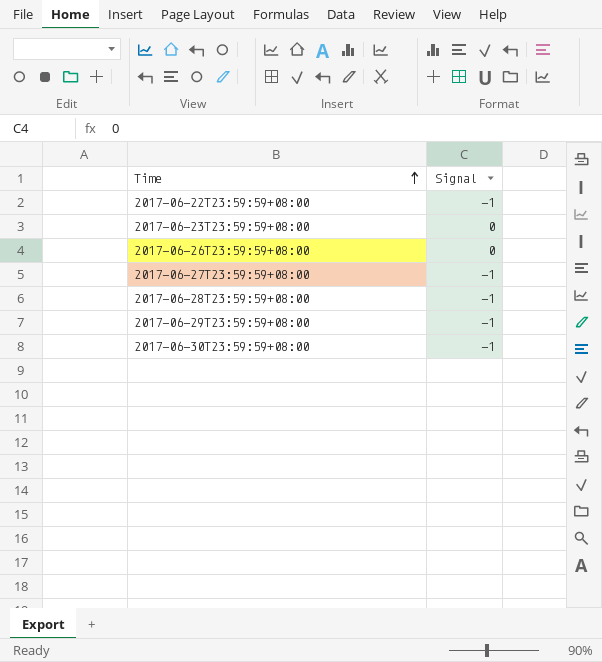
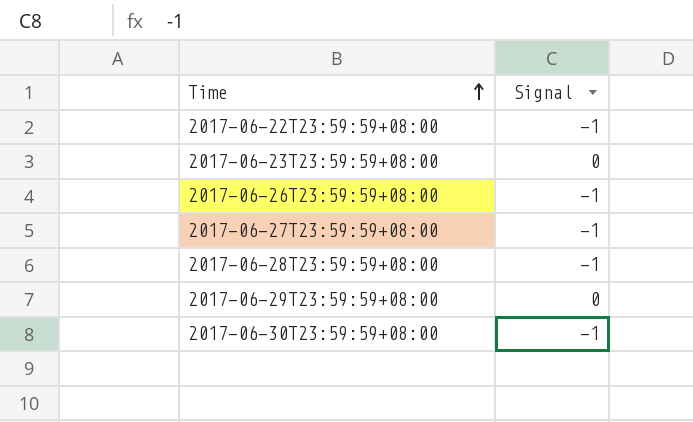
2017-06-26T23:59:59+08:00 | Signal: 0 -> -1
2017-06-29T23:59:59+08:00 | Signal: -1 -> 0

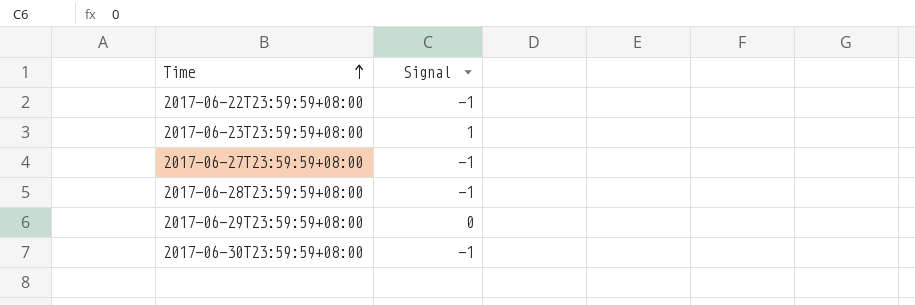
row 2017-06-26T23:59:59+08:00: -1 -> none
2017-06-23T23:59:59+08:00 | Signal: 0 -> 1

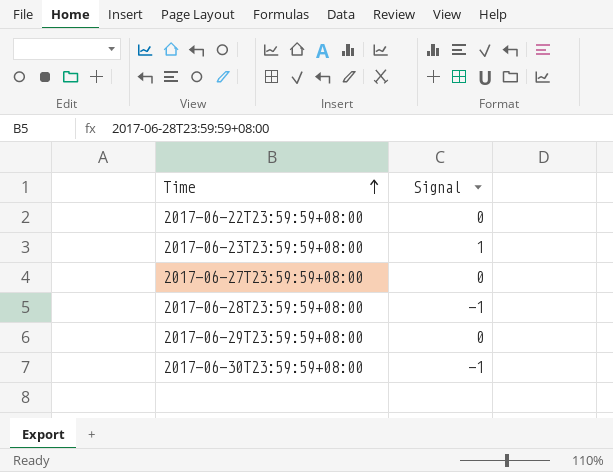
2017-06-22T23:59:59+08:00 | Signal: -1 -> 0
2017-06-27T23:59:59+08:00 | Signal: -1 -> 0

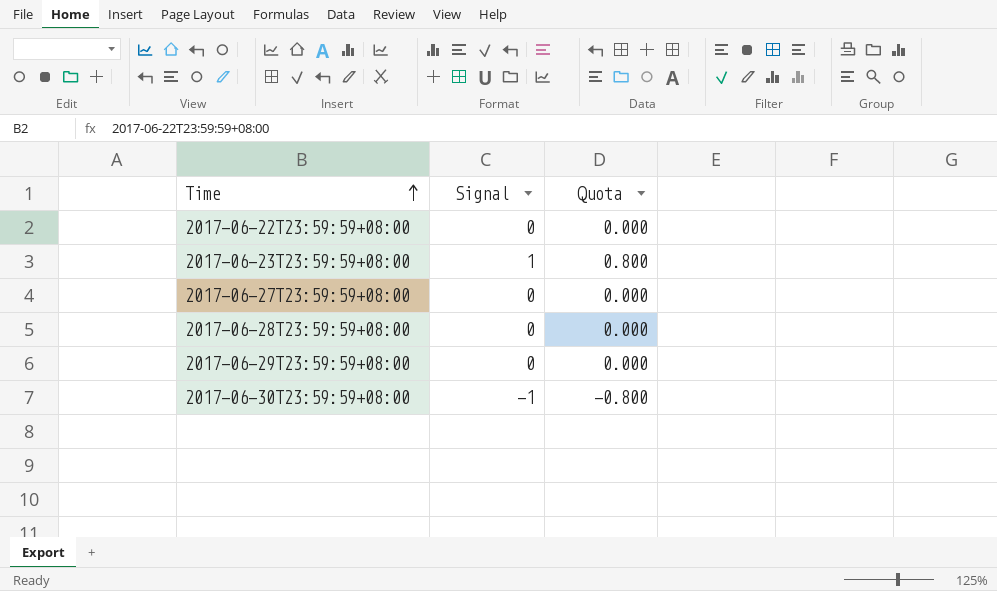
column Quota | formula: none -> [Signal] * 0.8
2017-06-28T23:59:59+08:00 | Signal: -1 -> 0

